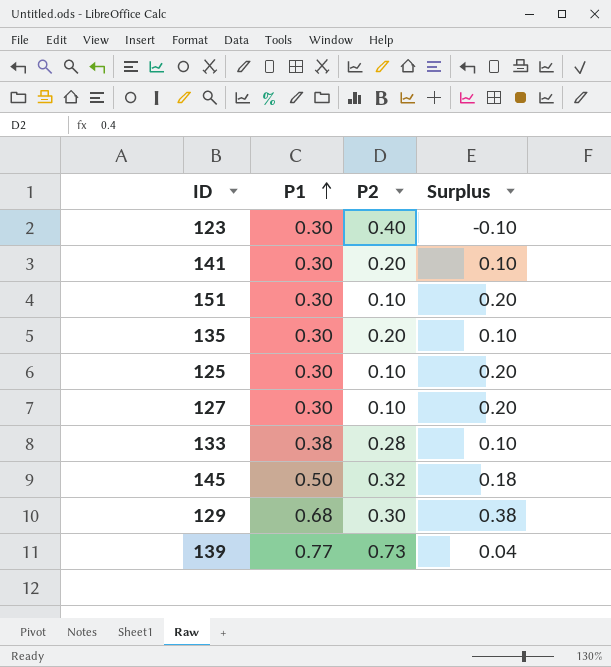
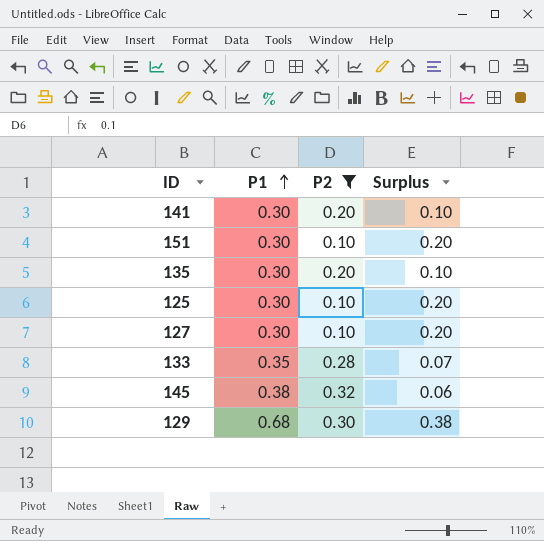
filter: none -> P2 <= 0.32
133 | P1: 0.38 -> 0.35
133 | Surplus: 0.10 -> 0.07
145 | P1: 0.50 -> 0.38
145 | Surplus: 0.18 -> 0.06

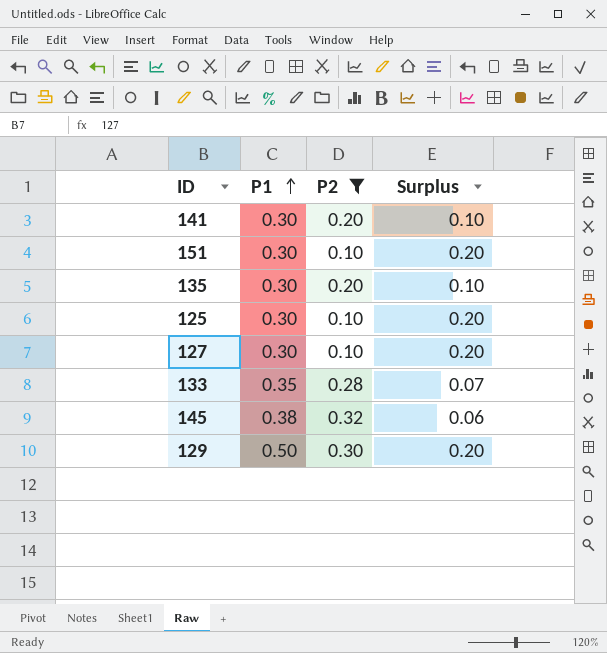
129 | P1: 0.68 -> 0.50
129 | Surplus: 0.38 -> 0.20

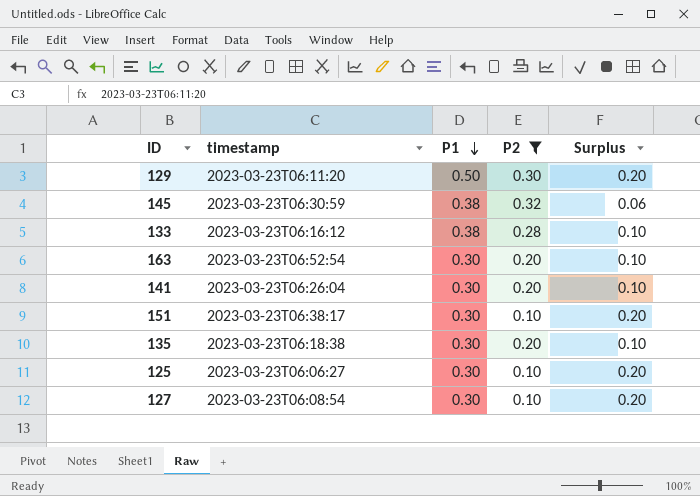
row order: P1 ascending -> P1 descending
column timestamp | position: none -> 2
133 | P1: 0.35 -> 0.38
133 | Surplus: 0.07 -> 0.10
row 163: none -> 2023-03-23T06:52:54 | 0.30 | 0.20 | 0.10

